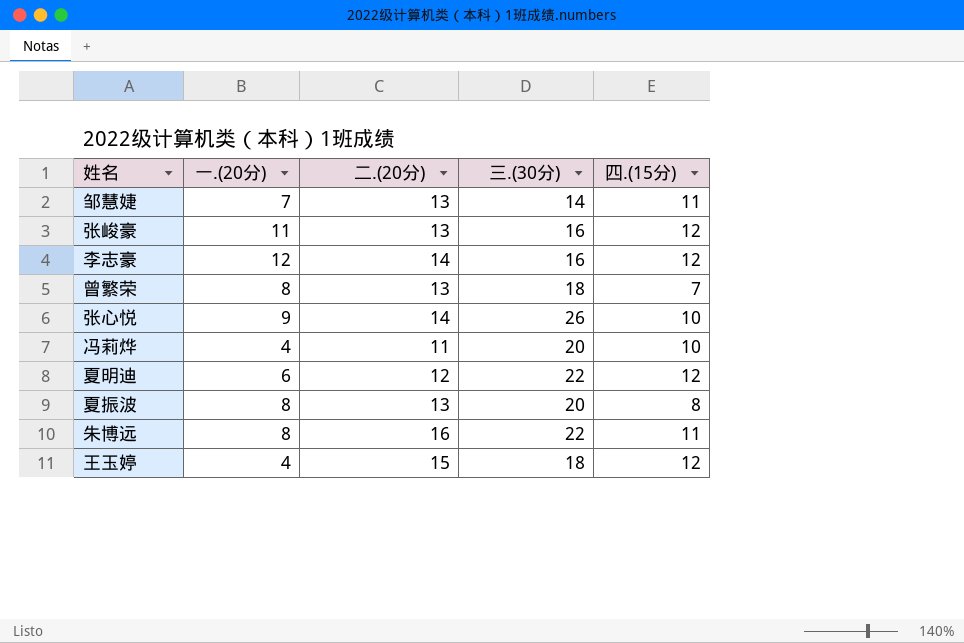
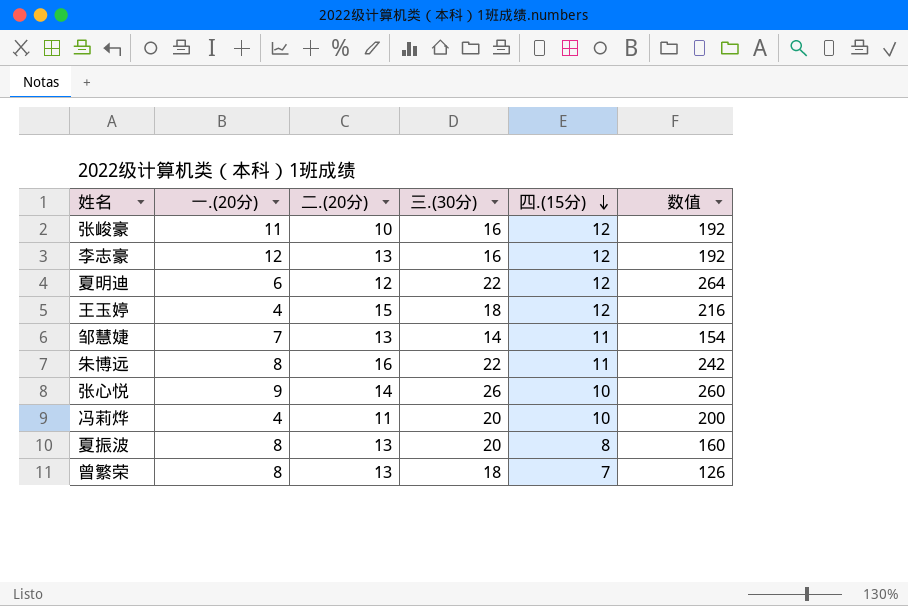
row order: none -> 四.(15分) descending
column 数值 | formula: none -> [三.(30分)] * [四.(15分)]
张峻豪 | 二.(20分): 13 -> 10
李志豪 | 二.(20分): 14 -> 13

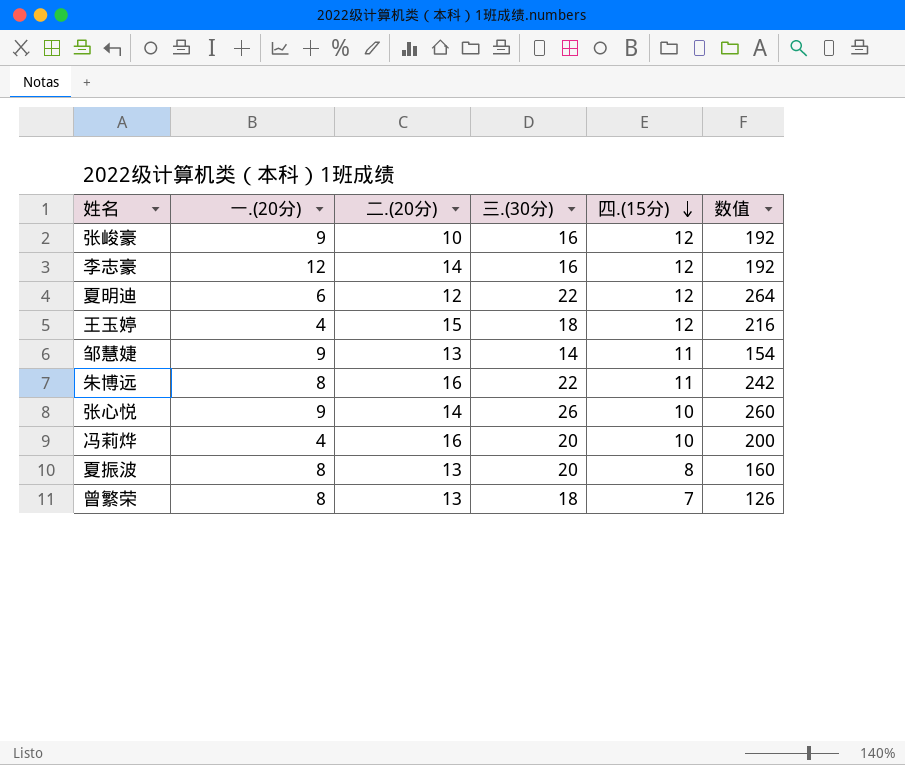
张峻豪 | 一.(20分): 11 -> 9
李志豪 | 二.(20分): 13 -> 14
邹慧婕 | 一.(20分): 7 -> 9
冯莉烨 | 二.(20分): 11 -> 16

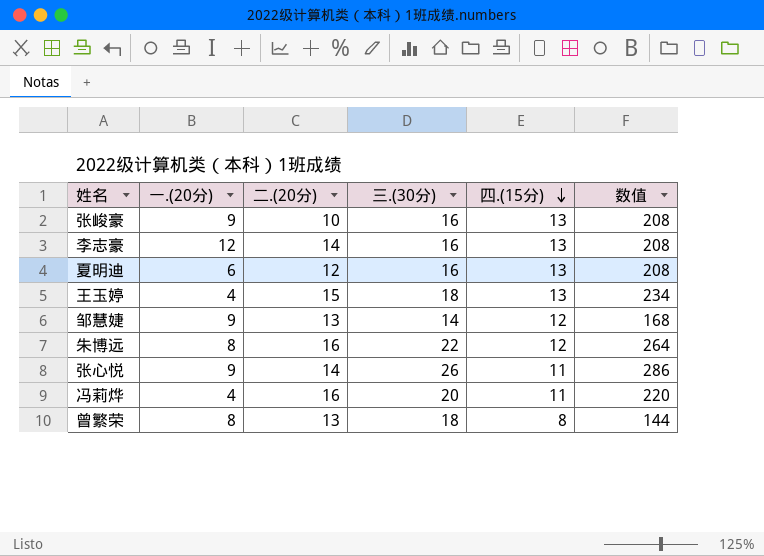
row 夏振波: 8 | 13 | 20 | 8 | 160 -> none
张峻豪 | 四.(15分): 12 -> 13
张峻豪 | 数值: 192 -> 208
李志豪 | 四.(15分): 12 -> 13
李志豪 | 数值: 192 -> 208
夏明迪 | 三.(30分): 22 -> 16
夏明迪 | 四.(15分): 12 -> 13
夏明迪 | 数值: 264 -> 208
王玉婷 | 四.(15分): 12 -> 13
王玉婷 | 数值: 216 -> 234
邹慧婕 | 四.(15分): 11 -> 12
邹慧婕 | 数值: 154 -> 168
朱博远 | 四.(15分): 11 -> 12
朱博远 | 数值: 242 -> 264
张心悦 | 四.(15分): 10 -> 11
张心悦 | 数值: 260 -> 286
冯莉烨 | 四.(15分): 10 -> 11
冯莉烨 | 数值: 200 -> 220
曾繁荣 | 四.(15分): 7 -> 8
曾繁荣 | 数值: 126 -> 144

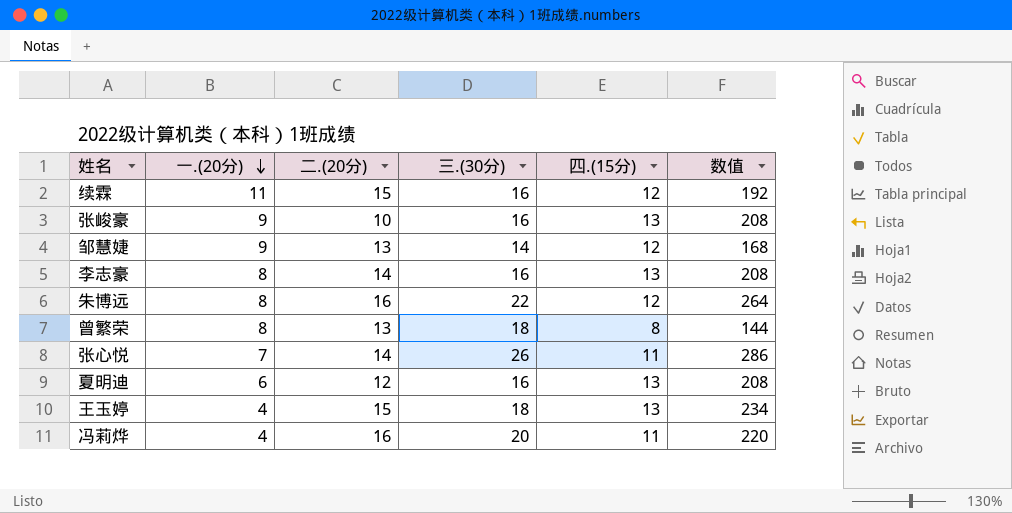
row order: 四.(15分) descending -> 一.(20分) descending
row 续霖: none -> 11 | 15 | 16 | 12 | 192
李志豪 | 一.(20分): 12 -> 8
张心悦 | 一.(20分): 9 -> 7

